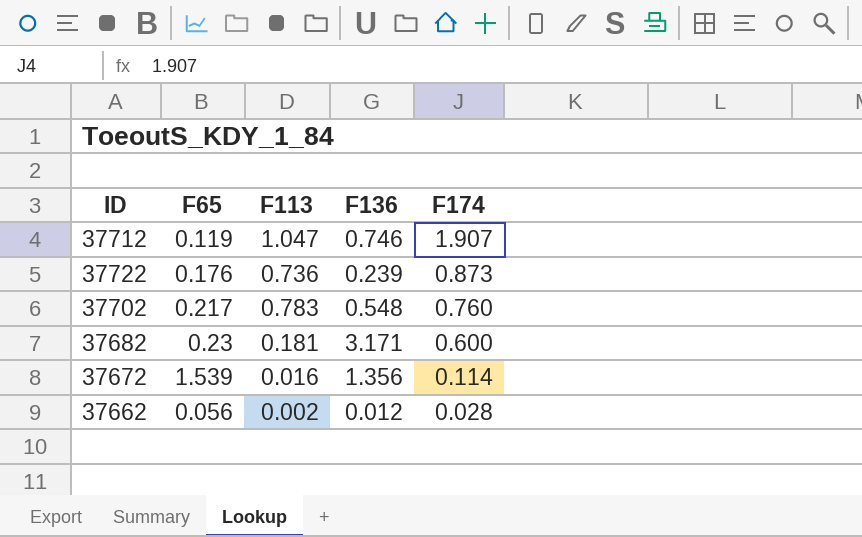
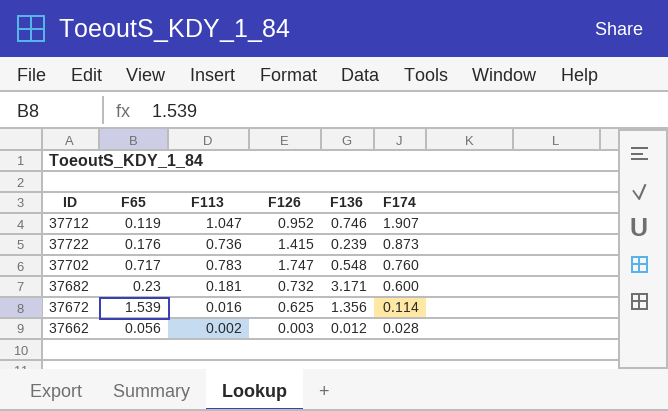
column F126 | position: none -> 4
37702 | F65: 0.217 -> 0.717

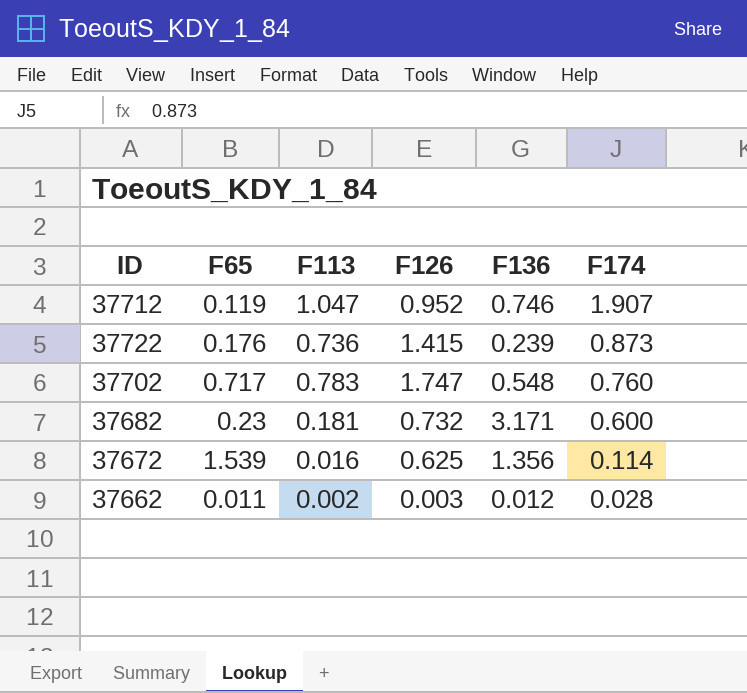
37662 | F65: 0.056 -> 0.011

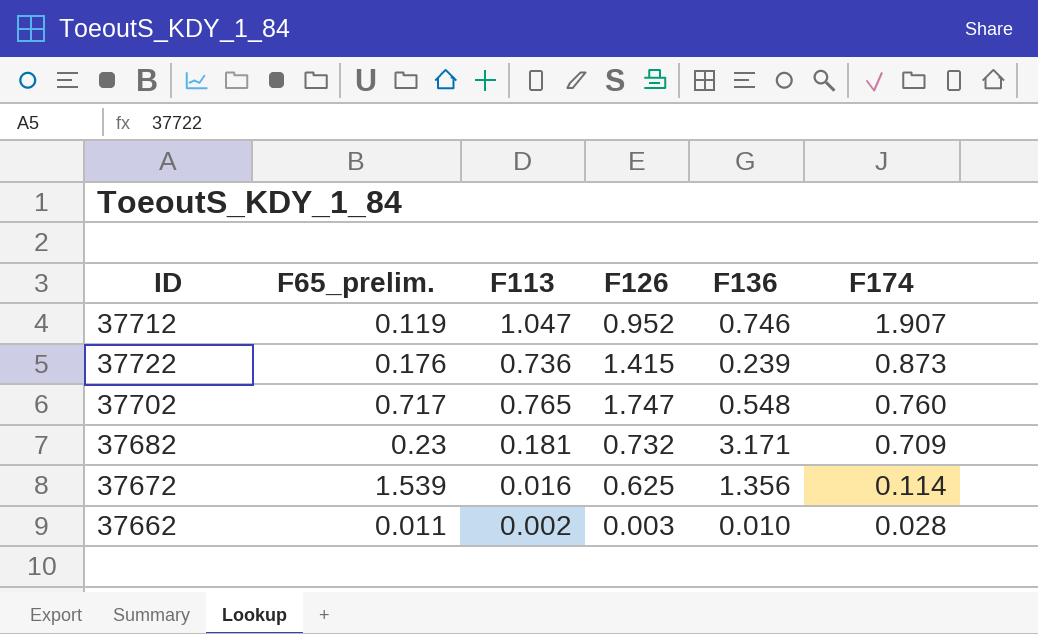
column name: F65 -> F65_prelim.
37702 | F113: 0.783 -> 0.765
37682 | F174: 0.600 -> 0.709
37662 | F136: 0.012 -> 0.010

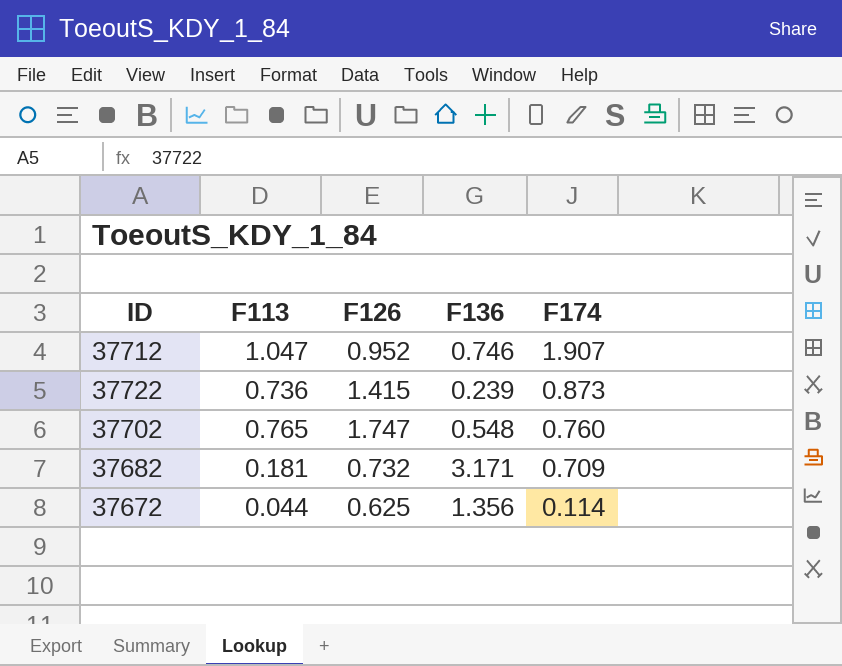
column F65_prelim. | position: 2 -> none
row 37662: 0.011 | 0.002 | 0.003 | 0.010 | 0.028 -> none
37672 | F113: 0.016 -> 0.044

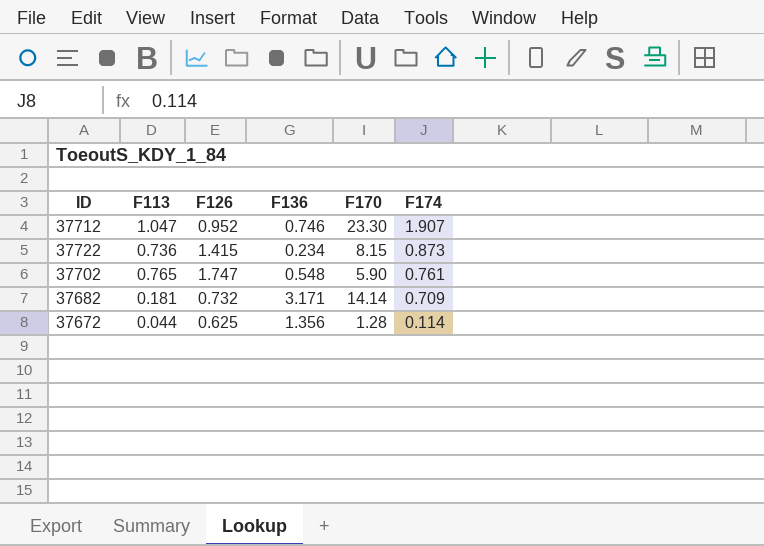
column F170 | position: none -> 5
37722 | F136: 0.239 -> 0.234
37702 | F174: 0.760 -> 0.761

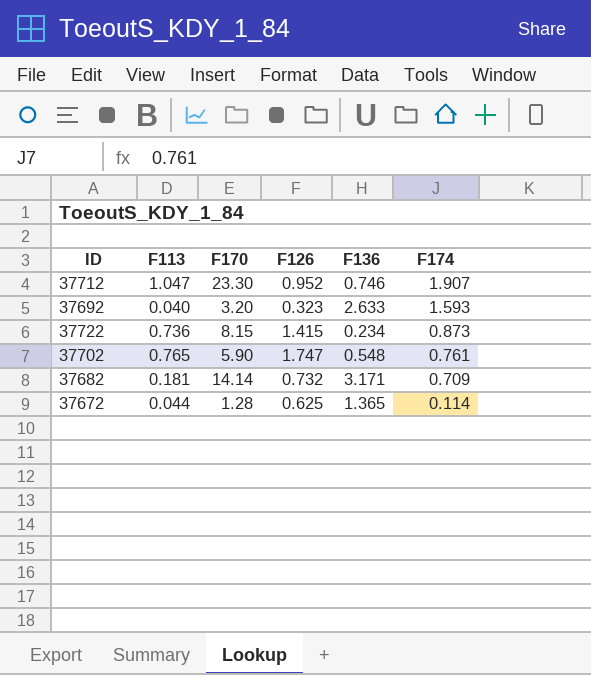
column F170 | position: 5 -> 3
row 37692: none -> 0.040 | 3.20 | 0.323 | 2.633 | 1.593
37672 | F136: 1.356 -> 1.365

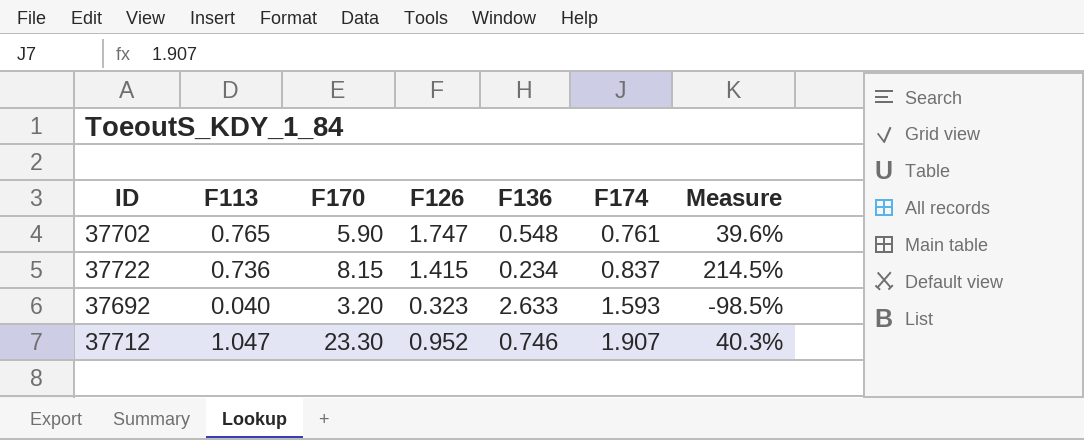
row order: F174 descending -> F174 ascending
column Measure | formula: none -> ([F113] - [F136]) / [F136]
row 37682: 0.181 | 14.14 | 0.732 | 3.171 | 0.709 -> none
row 37672: 0.044 | 1.28 | 0.625 | 1.365 | 0.114 -> none
37722 | F174: 0.873 -> 0.837

